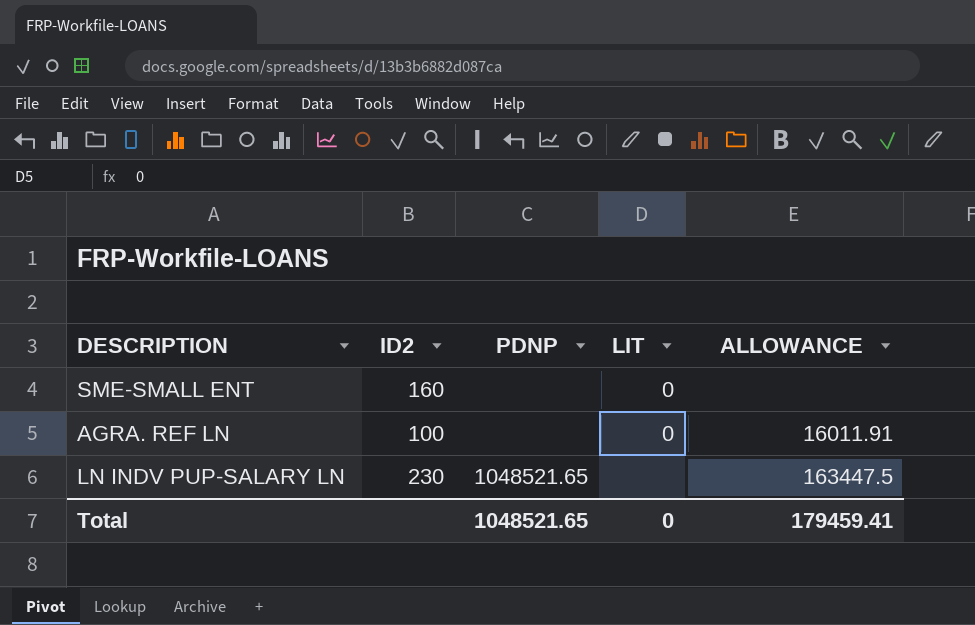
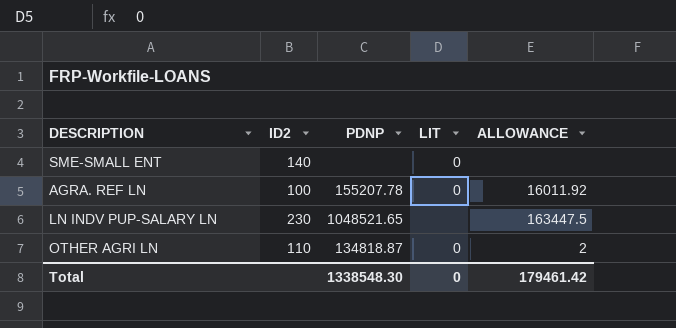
SME-SMALL ENT | ID2: 160 -> 140
AGRA. REF LN | PDNP: none -> 155207.78
AGRA. REF LN | ALLOWANCE: 16011.91 -> 16011.92
row OTHER AGRI LN: none -> 110 | 134818.87 | 0 | 2
Total | PDNP: 1048521.65 -> 1338548.30
Total | ALLOWANCE: 179459.41 -> 179461.42

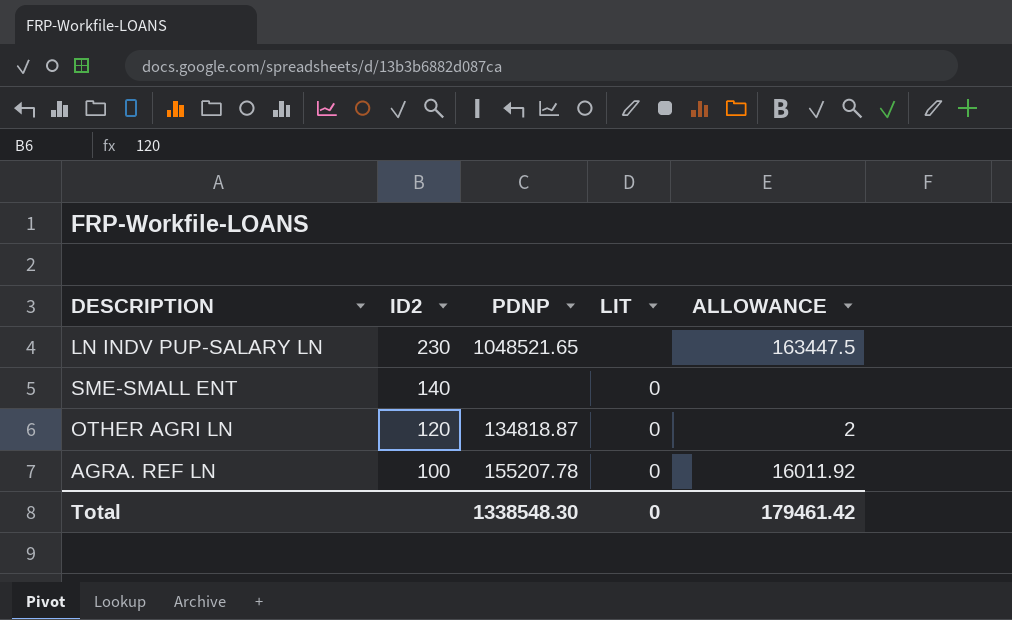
row order: none -> ID2 descending
OTHER AGRI LN | ID2: 110 -> 120

